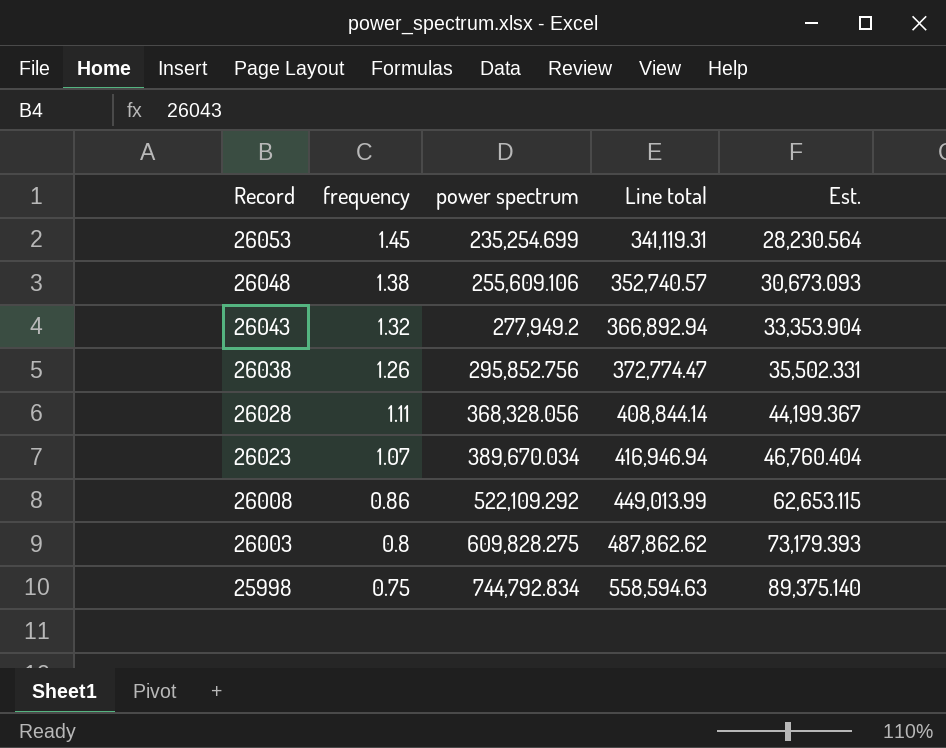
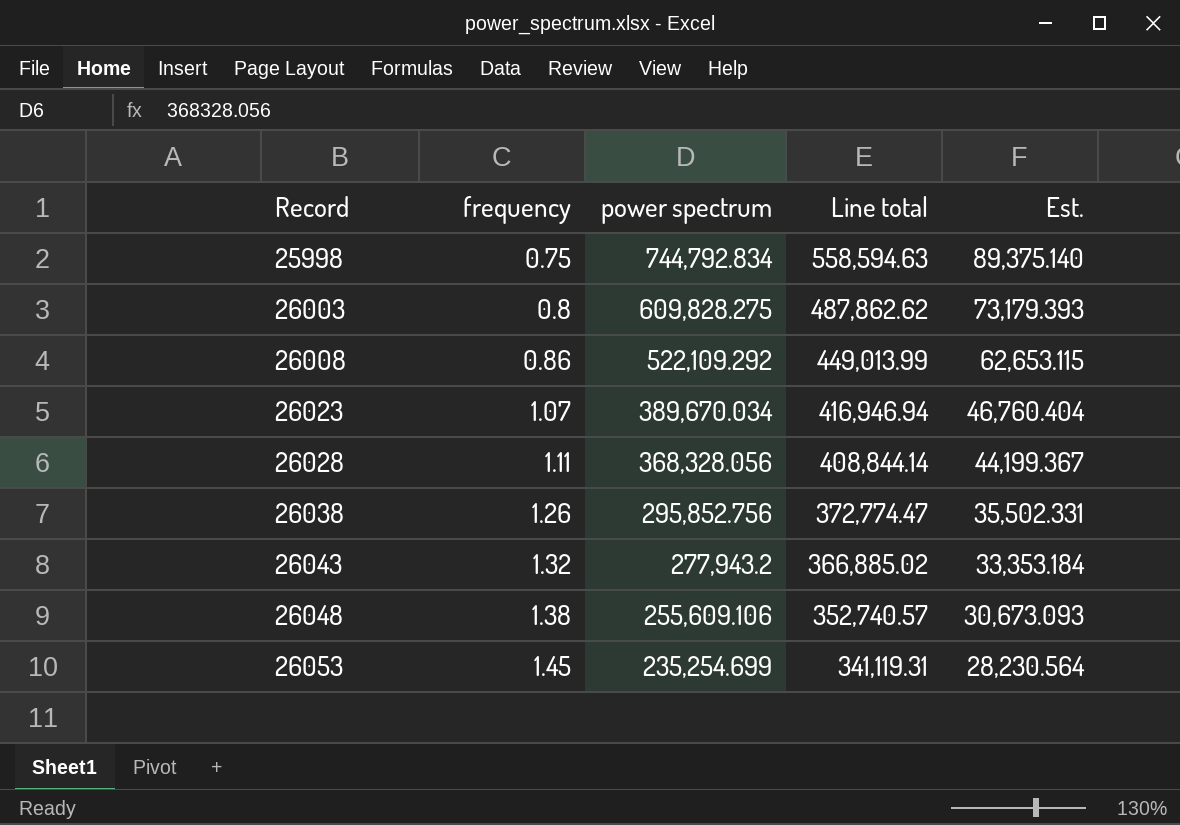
row order: Record descending -> Record ascending
26043 | power spectrum: 277,949.2 -> 277,943.2
26043 | Line total: 366,892.94 -> 366,885.02
26043 | Est.: 33,353.904 -> 33,353.184

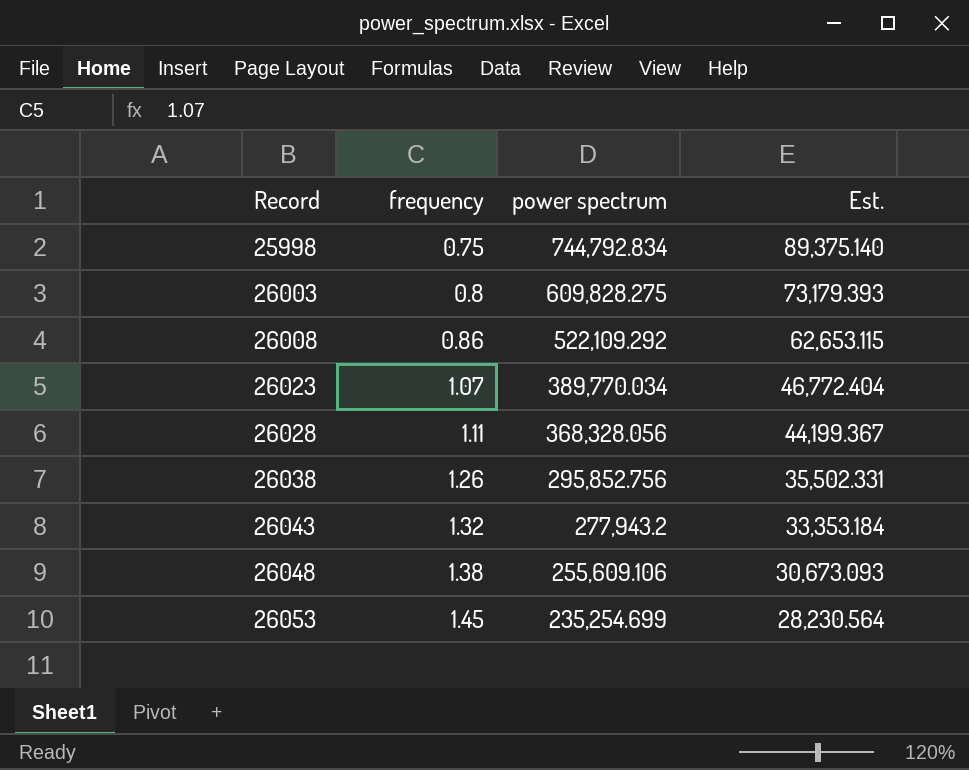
column Line total | formula: [frequency] * [power spectrum] -> none
26023 | power spectrum: 389,670.034 -> 389,770.034
26023 | Est.: 46,760.404 -> 46,772.404

